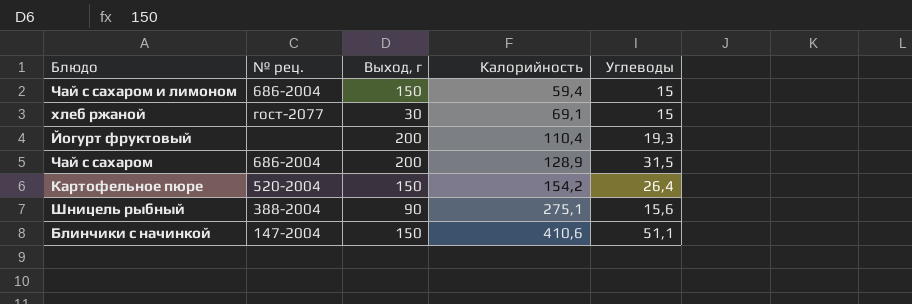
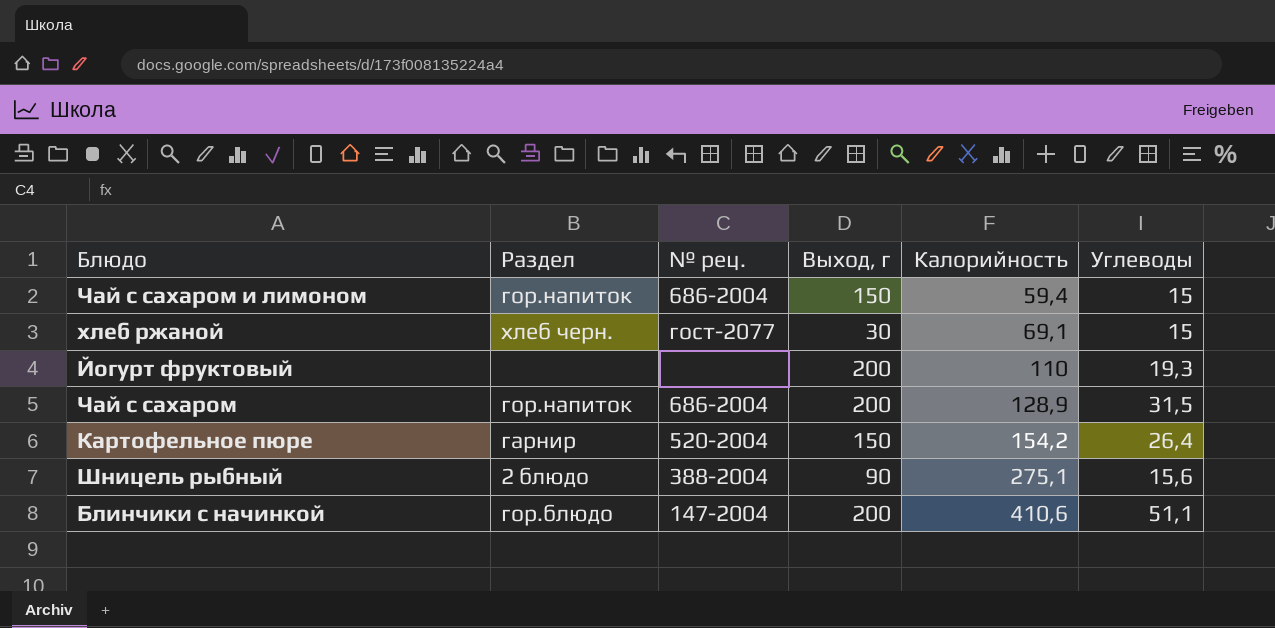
column Раздел | position: none -> 2
Йогурт фруктовый | Калорийность: 110,4 -> 110
Блинчики с начинкой | Выход, г: 150 -> 200

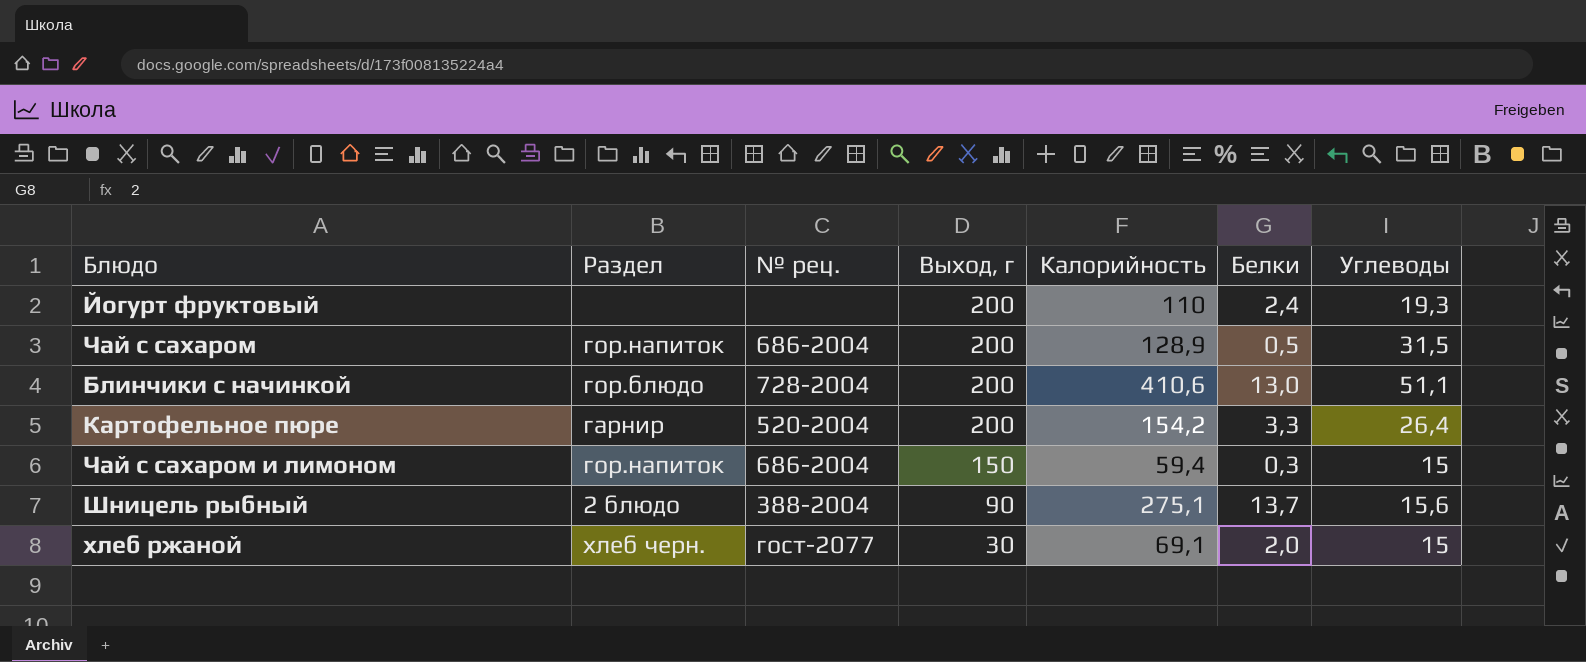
row order: Калорийность ascending -> Выход, г descending
column Белки | position: none -> 6
Блинчики с начинкой | № рец.: 147-2004 -> 728-2004
Картофельное пюре | Выход, г: 150 -> 200

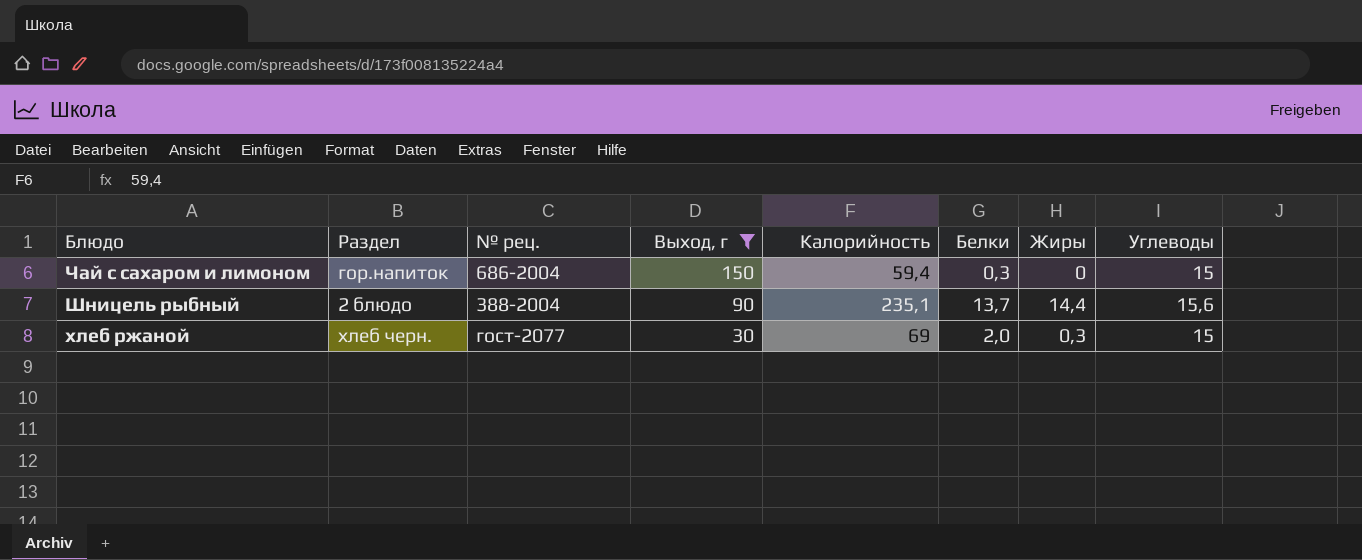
filter: none -> Выход, г != 200
column Жиры | position: none -> 7
Шницель рыбный | Калорийность: 275,1 -> 235,1
хлеб ржаной | Калорийность: 69,1 -> 69

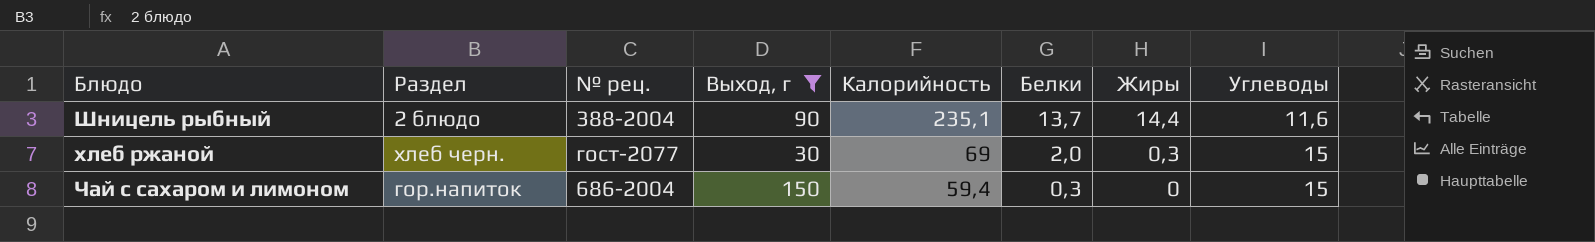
row order: Выход, г descending -> Калорийность descending
Шницель рыбный | Углеводы: 15,6 -> 11,6

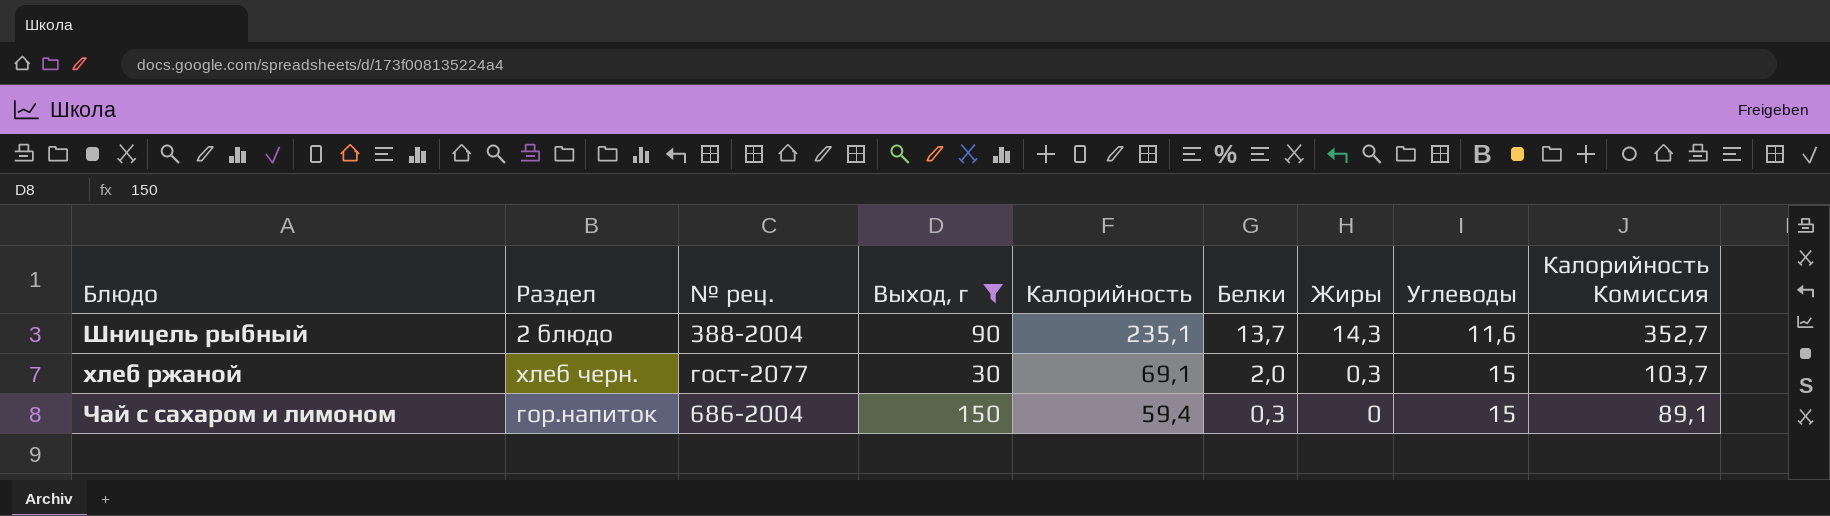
column Калорийность Комиссия | formula: none -> [Калорийность] * 1,5
Шницель рыбный | Жиры: 14,4 -> 14,3
хлеб ржаной | Калорийность: 69 -> 69,1

